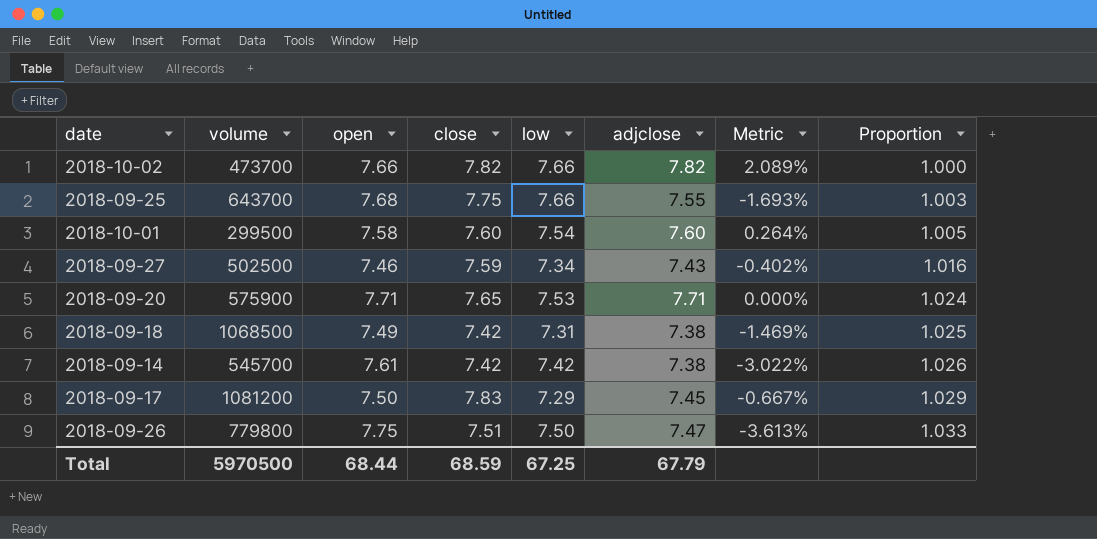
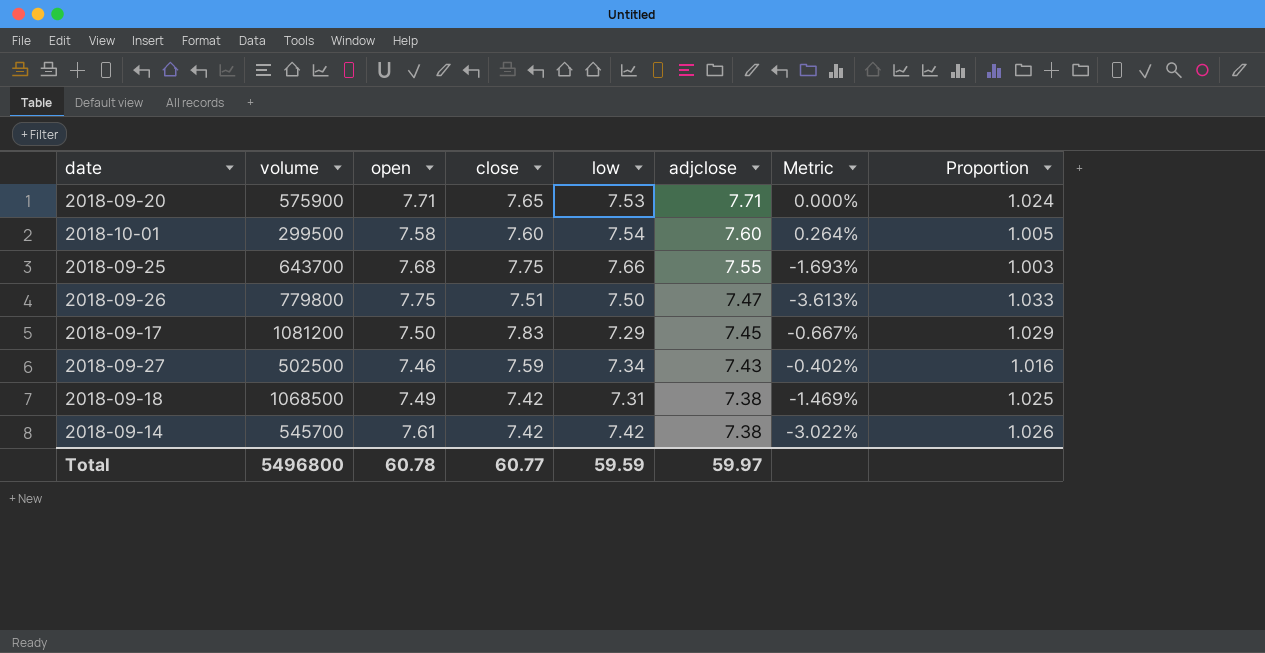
row order: Proportion ascending -> adjclose descending
row 2018-10-02: 473700 | 7.66 | 7.82 | 7.66 | 7.82 | 2.089% | 1.000 -> none
Total | volume: 5970500 -> 5496800
Total | open: 68.44 -> 60.78
Total | close: 68.59 -> 60.77
Total | low: 67.25 -> 59.59
Total | adjclose: 67.79 -> 59.97

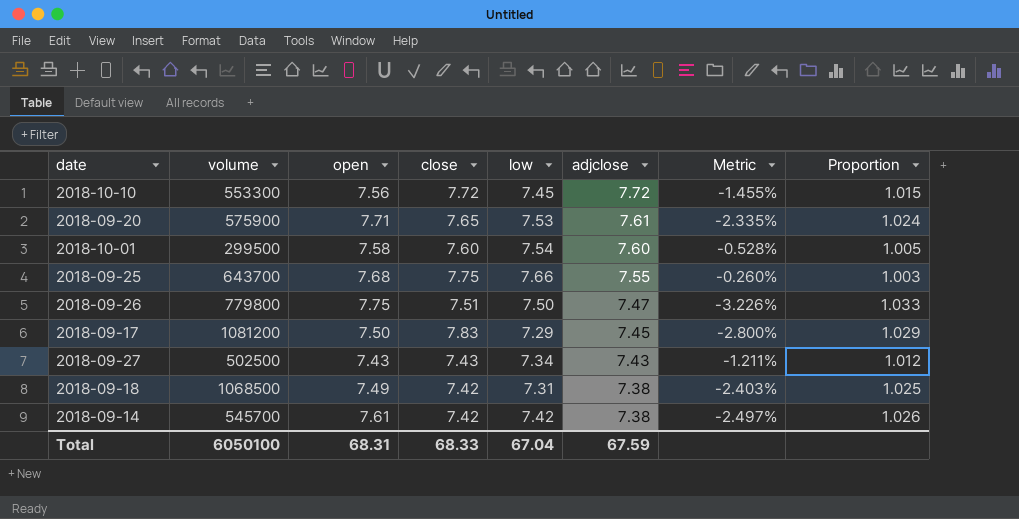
column Metric | formula: ([adjclose] - [open]) / [open] -> ([low] - [open]) / [open]
row 2018-10-10: none -> 553300 | 7.56 | 7.72 | 7.45 | 7.72 | -1.455% | 1.015
2018-09-20 | adjclose: 7.71 -> 7.61
2018-09-27 | open: 7.46 -> 7.43
2018-09-27 | close: 7.59 -> 7.43
2018-09-27 | Proportion: 1.016 -> 1.012
Total | volume: 5496800 -> 6050100
Total | open: 60.78 -> 68.31
Total | close: 60.77 -> 68.33
Total | low: 59.59 -> 67.04
Total | adjclose: 59.97 -> 67.59

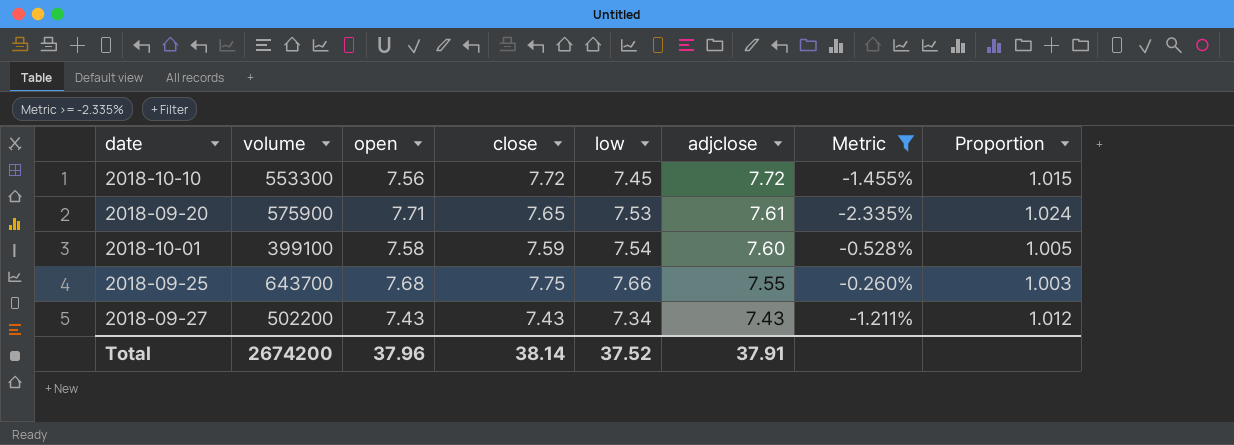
filter: none -> Metric >= -2.335%
2018-10-01 | volume: 299500 -> 399100
2018-10-01 | close: 7.60 -> 7.59
2018-09-27 | volume: 502500 -> 502200
Total | volume: 6050100 -> 2674200
Total | open: 68.31 -> 37.96
Total | close: 68.33 -> 38.14
Total | low: 67.04 -> 37.52
Total | adjclose: 67.59 -> 37.91

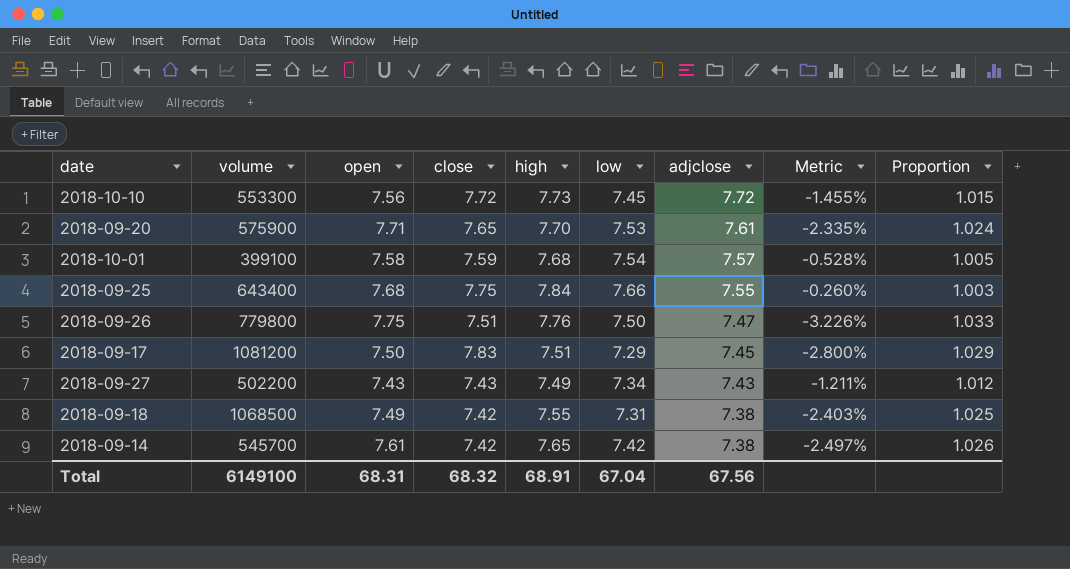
filter: Metric >= -2.335% -> none
column high | position: none -> 5
2018-10-01 | adjclose: 7.60 -> 7.57
2018-09-25 | volume: 643700 -> 643400
Total | volume: 2674200 -> 6149100
Total | open: 37.96 -> 68.31
Total | close: 38.14 -> 68.32
Total | low: 37.52 -> 67.04
Total | adjclose: 37.91 -> 67.56

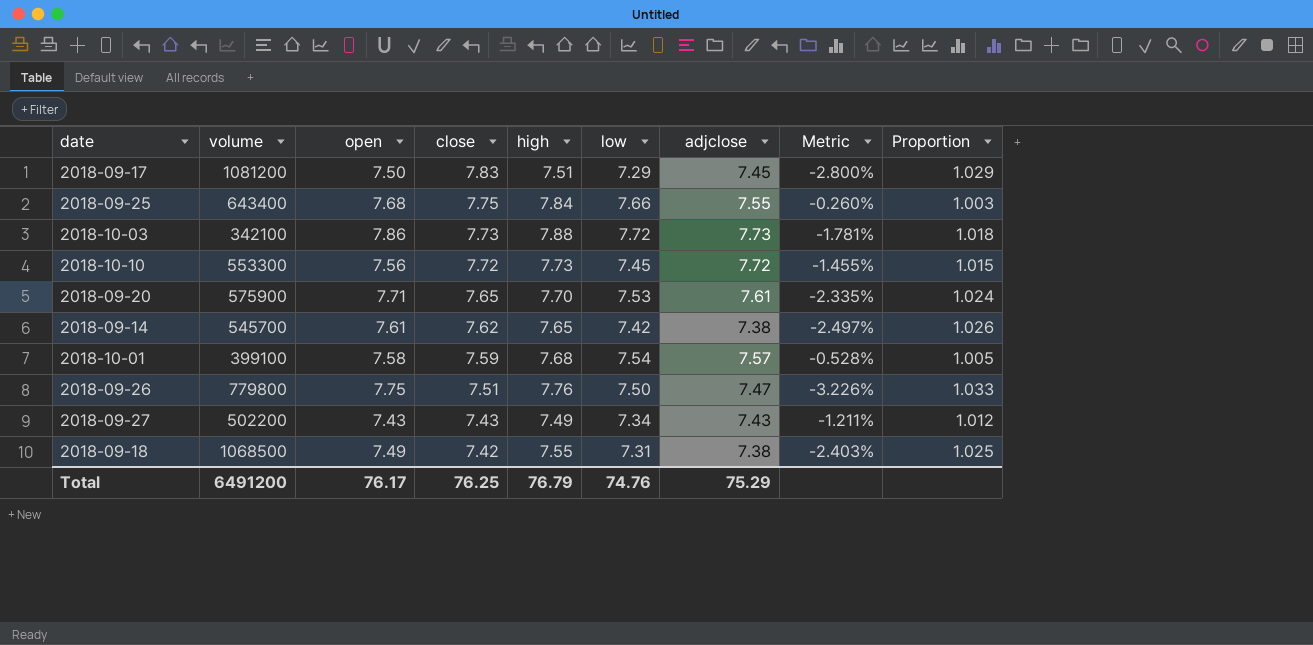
row order: adjclose descending -> close descending
row 2018-10-03: none -> 342100 | 7.86 | 7.73 | 7.88 | 7.72 | 7.73 | -1.781% | 1.018
2018-09-14 | close: 7.42 -> 7.62
Total | volume: 6149100 -> 6491200
Total | open: 68.31 -> 76.17
Total | close: 68.32 -> 76.25
Total | high: 68.91 -> 76.79
Total | low: 67.04 -> 74.76
Total | adjclose: 67.56 -> 75.29

